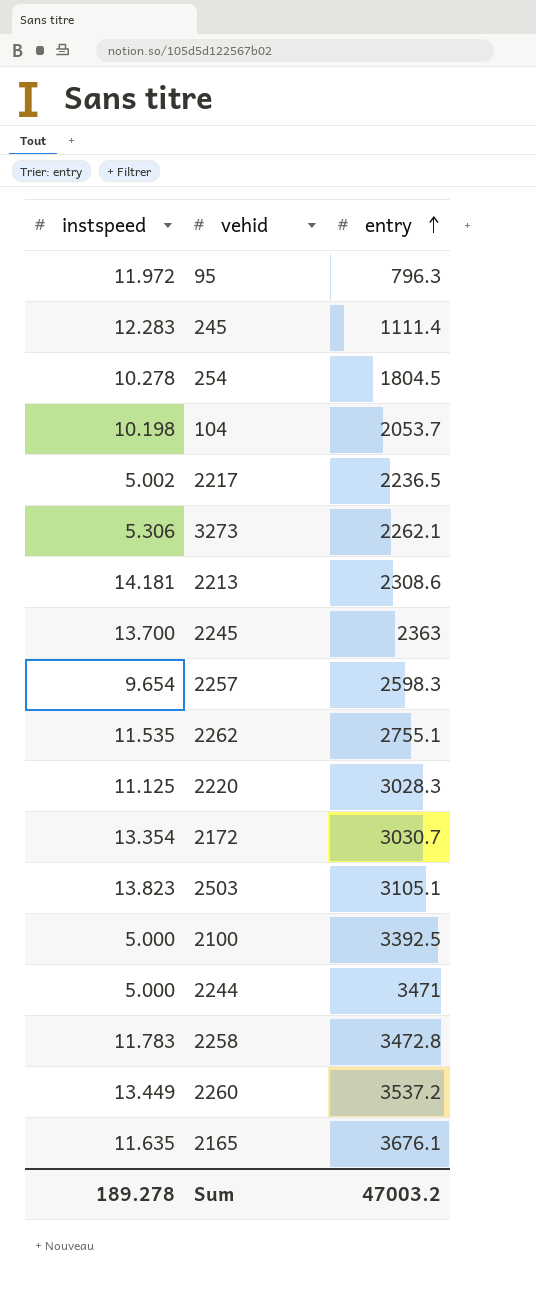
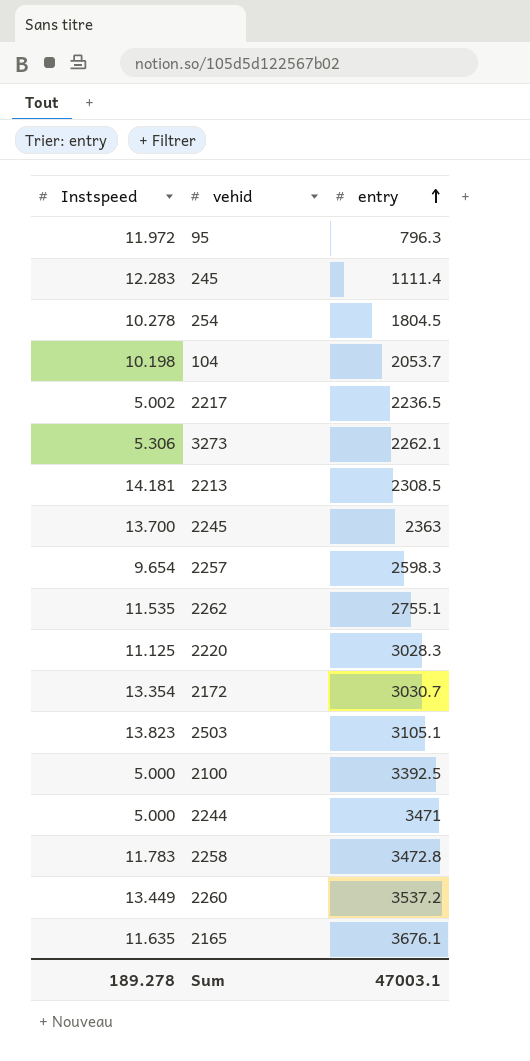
column name: instspeed -> Instspeed
2213 | entry: 2308.6 -> 2308.5
Sum | entry: 47003.2 -> 47003.1

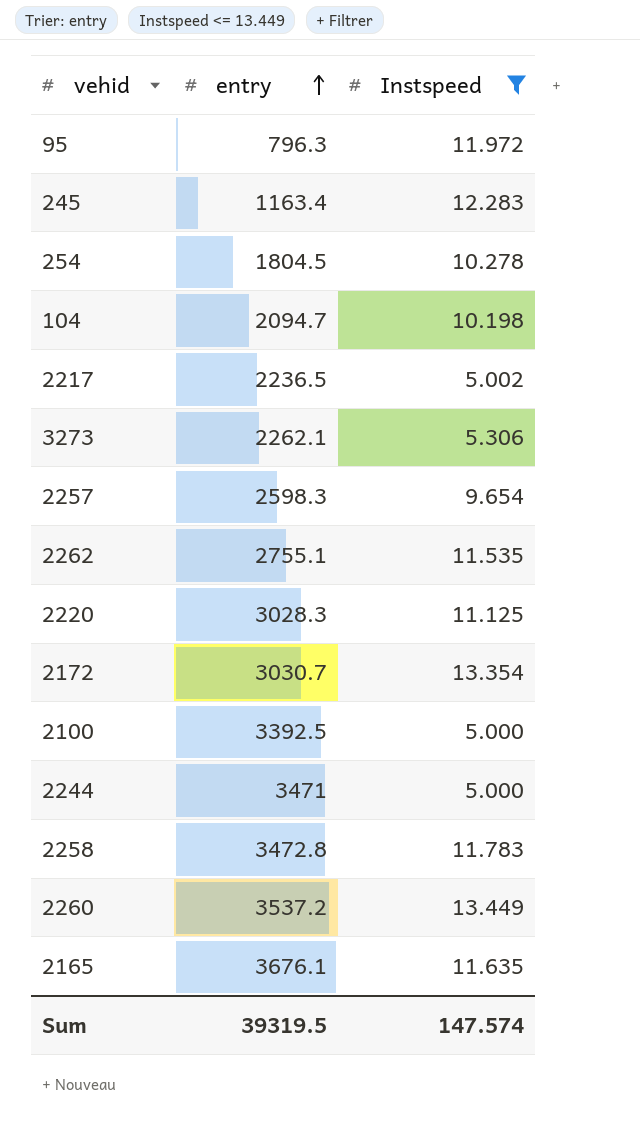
filter: none -> Instspeed <= 13.449
column Instspeed | position: 1 -> 3
245 | entry: 1111.4 -> 1163.4
104 | entry: 2053.7 -> 2094.7
Sum | entry: 47003.1 -> 39319.5
Sum | Instspeed: 189.278 -> 147.574

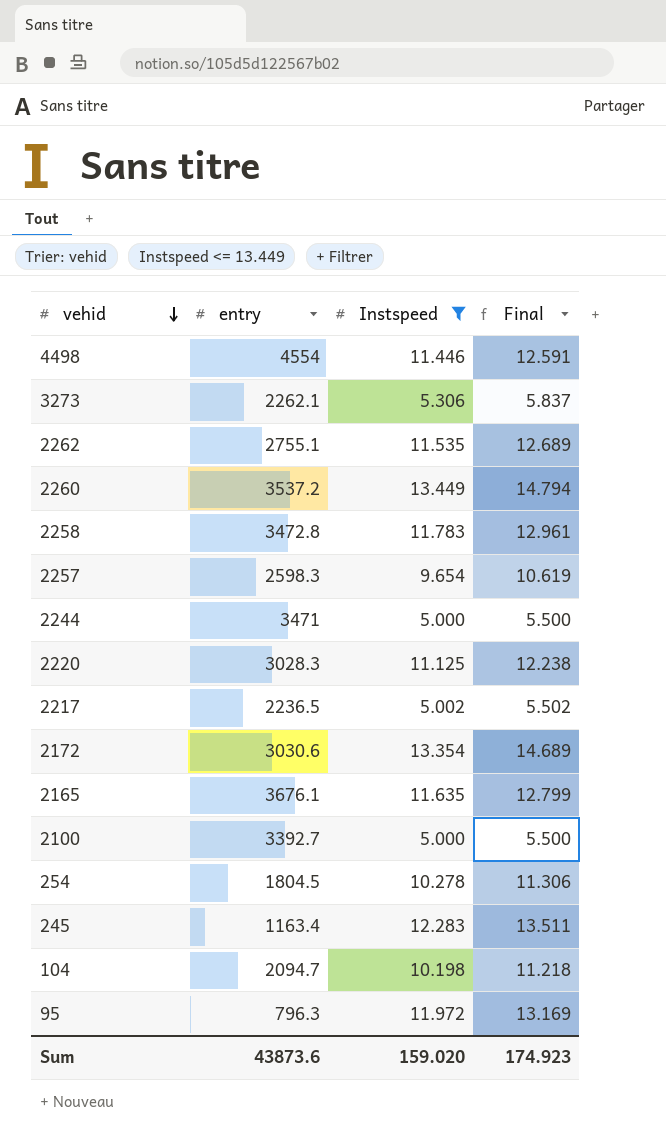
row order: entry ascending -> vehid descending
column Final | formula: none -> [Instspeed] * 1.1
row 4498: none -> 4554 | 11.446 | 12.591
2172 | entry: 3030.7 -> 3030.6
2100 | entry: 3392.5 -> 3392.7
Sum | entry: 39319.5 -> 43873.6
Sum | Instspeed: 147.574 -> 159.020

